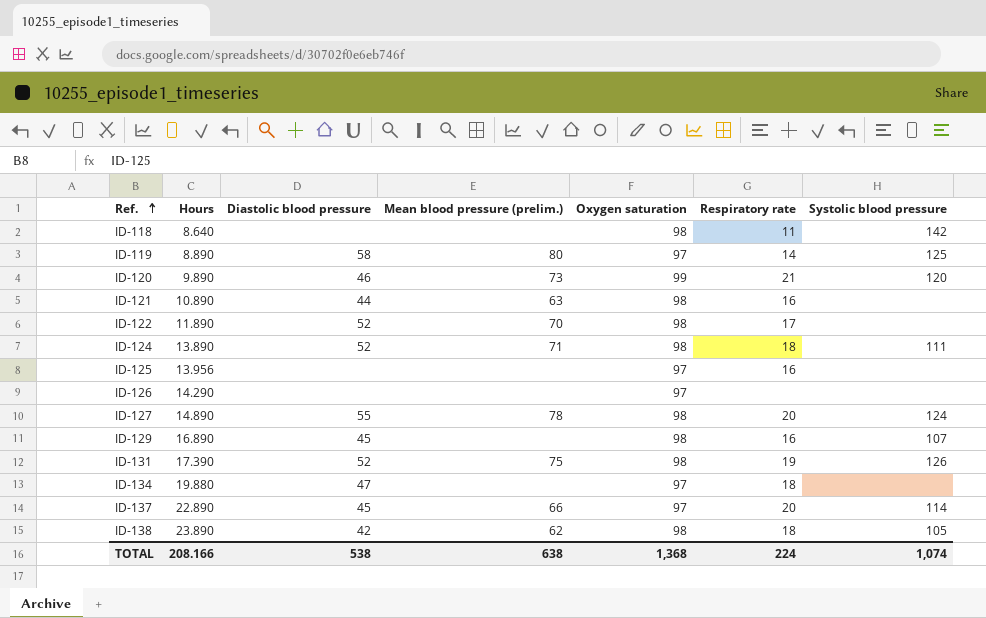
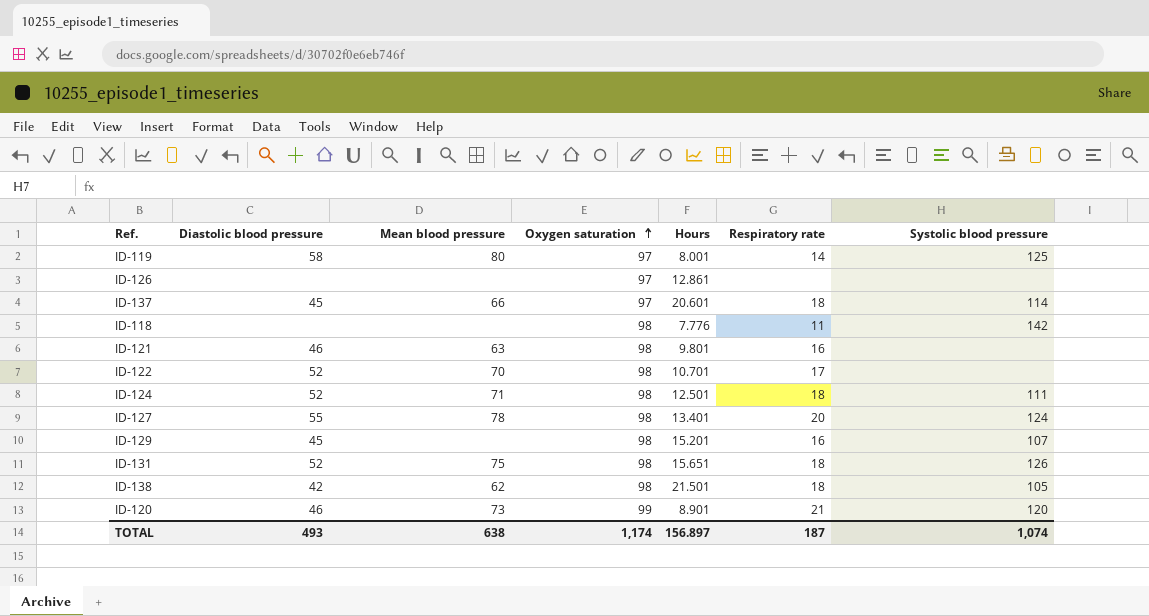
row order: Ref. ascending -> Oxygen saturation ascending
column name: Mean blood pressure (prelim.) -> Mean blood pressure
column Hours | position: 2 -> 5
row ID-125: 13.956 | none | none | 97 | 16 | none -> none
row ID-134: 19.880 | 47 | none | 97 | 18 | none -> none
ID-119 | Hours: 8.890 -> 8.001
ID-126 | Hours: 14.290 -> 12.861
ID-137 | Hours: 22.890 -> 20.601
ID-137 | Respiratory rate: 20 -> 18
ID-118 | Hours: 8.640 -> 7.776
ID-121 | Diastolic blood pressure: 44 -> 46
ID-121 | Hours: 10.890 -> 9.801
ID-122 | Hours: 11.890 -> 10.701
ID-124 | Hours: 13.890 -> 12.501
ID-127 | Hours: 14.890 -> 13.401
ID-129 | Hours: 16.890 -> 15.201
ID-131 | Hours: 17.390 -> 15.651
ID-131 | Respiratory rate: 19 -> 18
ID-138 | Hours: 23.890 -> 21.501
ID-120 | Hours: 9.890 -> 8.901
TOTAL | Diastolic blood pressure: 538 -> 493
TOTAL | Oxygen saturation: 1,368 -> 1,174
TOTAL | Hours: 208.166 -> 156.897
TOTAL | Respiratory rate: 224 -> 187

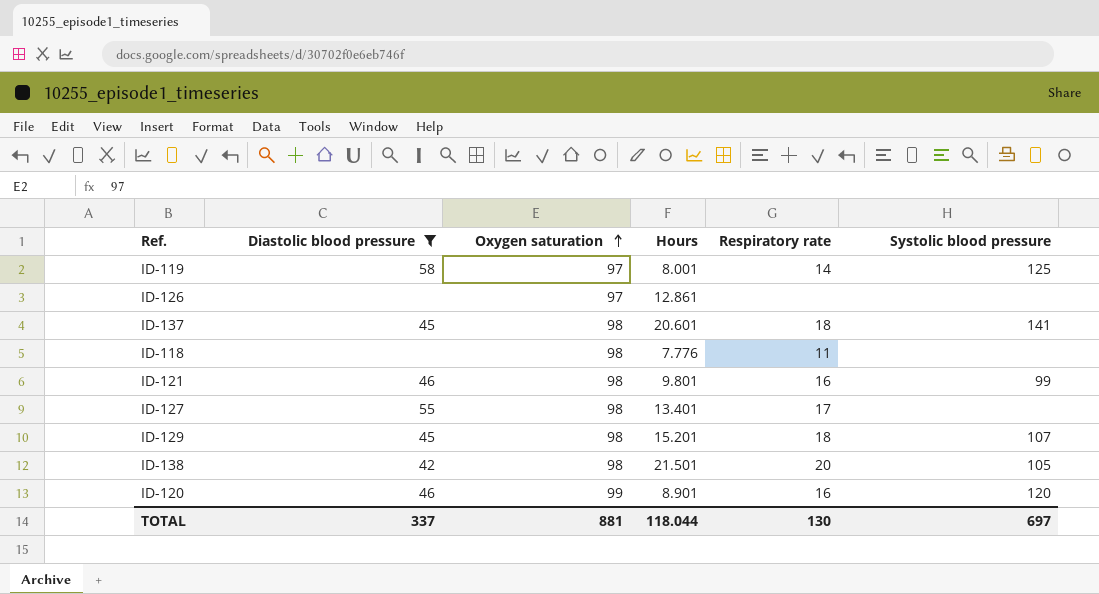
filter: none -> Diastolic blood pressure != 52
column Mean blood pressure | position: 3 -> none
ID-137 | Oxygen saturation: 97 -> 98
ID-137 | Systolic blood pressure: 114 -> 141
ID-118 | Systolic blood pressure: 142 -> none
ID-121 | Systolic blood pressure: none -> 99
ID-127 | Respiratory rate: 20 -> 17
ID-127 | Systolic blood pressure: 124 -> none
ID-129 | Respiratory rate: 16 -> 18
ID-138 | Respiratory rate: 18 -> 20
ID-120 | Respiratory rate: 21 -> 16
TOTAL | Diastolic blood pressure: 493 -> 337
TOTAL | Oxygen saturation: 1,174 -> 881
TOTAL | Hours: 156.897 -> 118.044
TOTAL | Respiratory rate: 187 -> 130
TOTAL | Systolic blood pressure: 1,074 -> 697

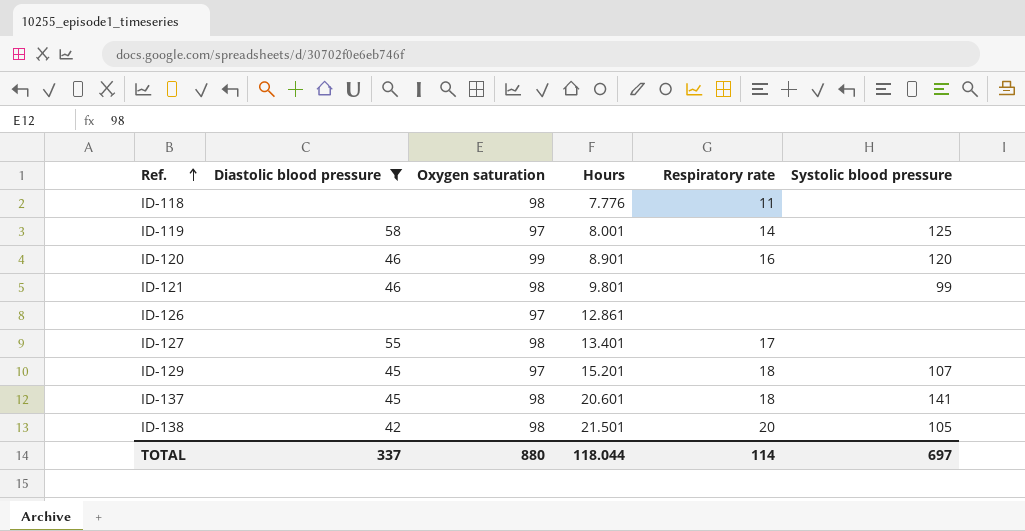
row order: Oxygen saturation ascending -> Ref. ascending
ID-121 | Respiratory rate: 16 -> none
ID-129 | Oxygen saturation: 98 -> 97
TOTAL | Oxygen saturation: 881 -> 880
TOTAL | Respiratory rate: 130 -> 114

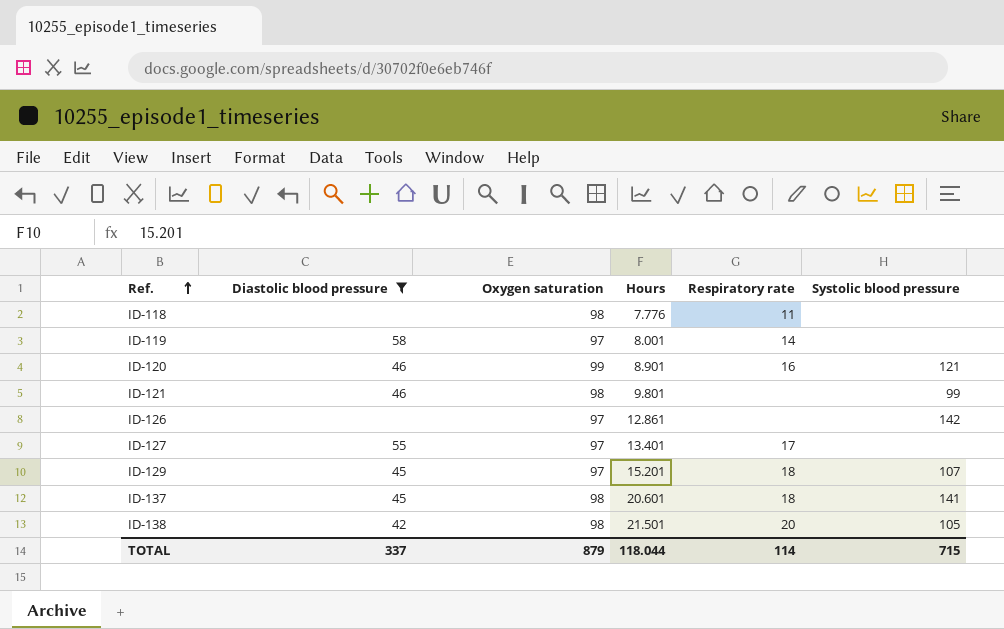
ID-119 | Systolic blood pressure: 125 -> none
ID-120 | Systolic blood pressure: 120 -> 121
ID-126 | Systolic blood pressure: none -> 142
ID-127 | Oxygen saturation: 98 -> 97
TOTAL | Oxygen saturation: 880 -> 879
TOTAL | Systolic blood pressure: 697 -> 715

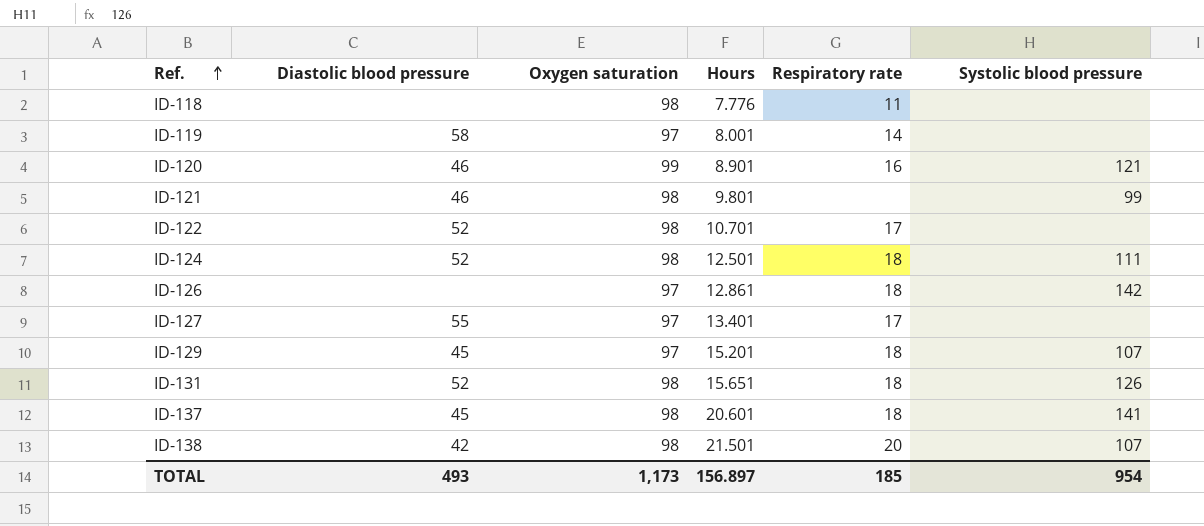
filter: Diastolic blood pressure != 52 -> none
ID-126 | Respiratory rate: none -> 18
ID-138 | Systolic blood pressure: 105 -> 107
TOTAL | Diastolic blood pressure: 337 -> 493
TOTAL | Oxygen saturation: 879 -> 1,173
TOTAL | Hours: 118.044 -> 156.897
TOTAL | Respiratory rate: 114 -> 185
TOTAL | Systolic blood pressure: 715 -> 954

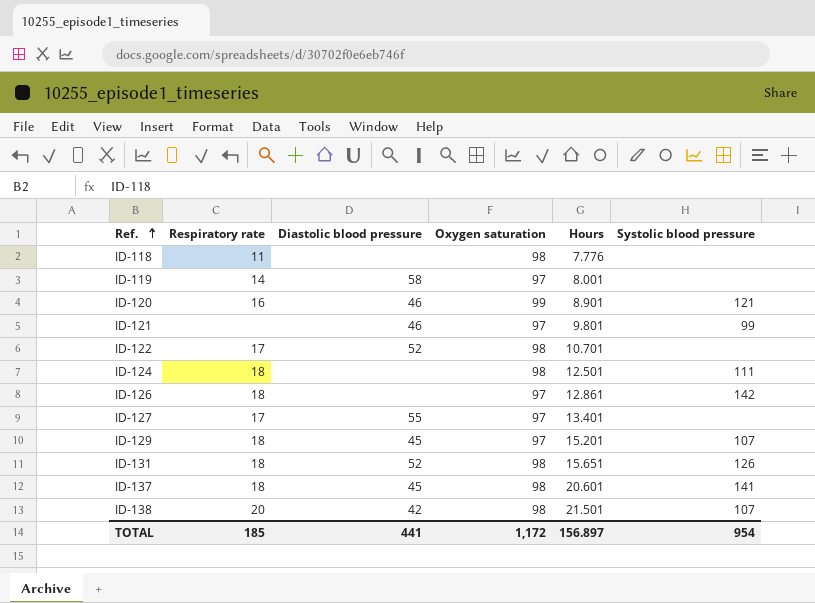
column Respiratory rate | position: 5 -> 2
ID-121 | Oxygen saturation: 98 -> 97
ID-124 | Diastolic blood pressure: 52 -> none
TOTAL | Diastolic blood pressure: 493 -> 441
TOTAL | Oxygen saturation: 1,173 -> 1,172

